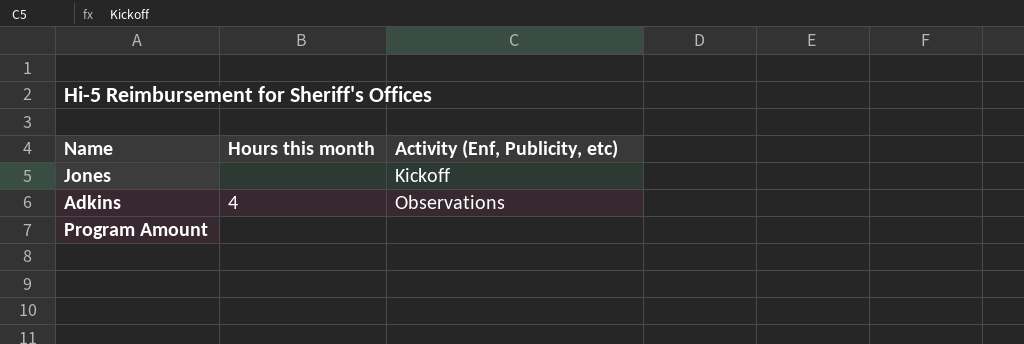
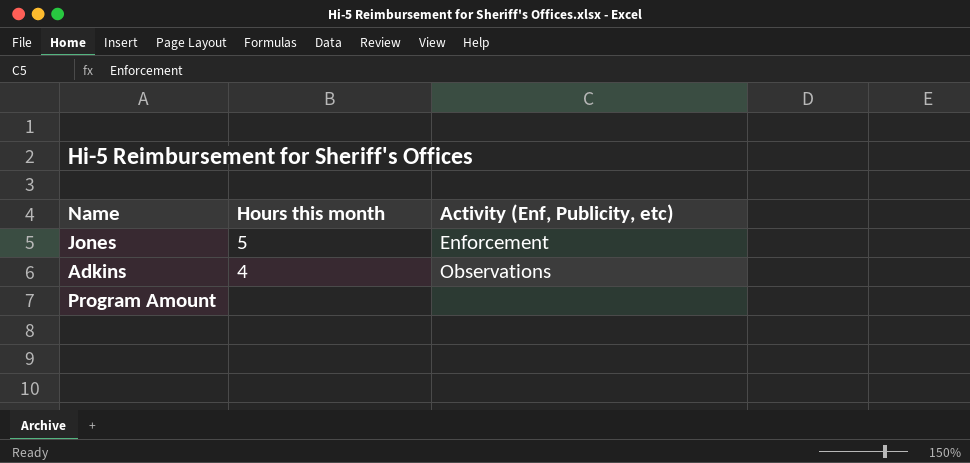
Jones | Hours this month: none -> 5
Jones | Activity (Enf, Publicity, etc): Kickoff -> Enforcement

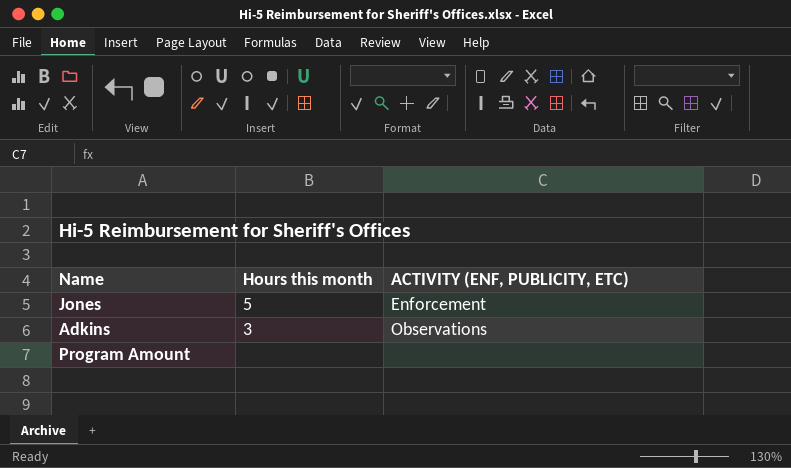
column name: Activity (Enf, Publicity, etc) -> ACTIVITY (ENF, PUBLICITY, ETC)
Adkins | Hours this month: 4 -> 3

